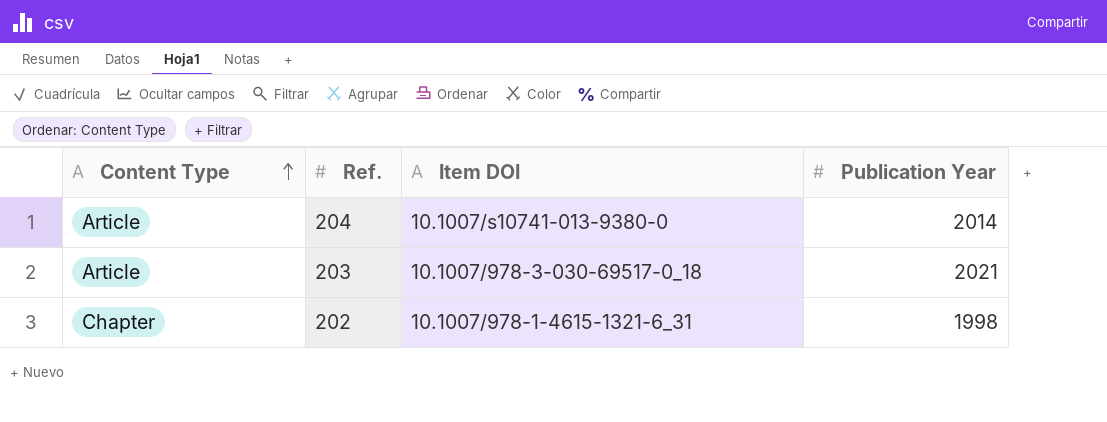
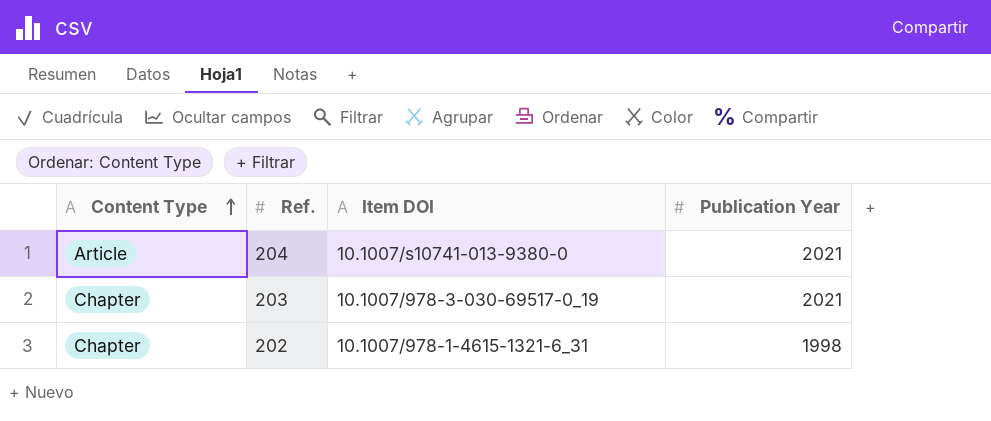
204 | Publication Year: 2014 -> 2021
203 | Content Type: Article -> Chapter
203 | Item DOI: 10.1007/978-3-030-69517-0_18 -> 10.1007/978-3-030-69517-0_19

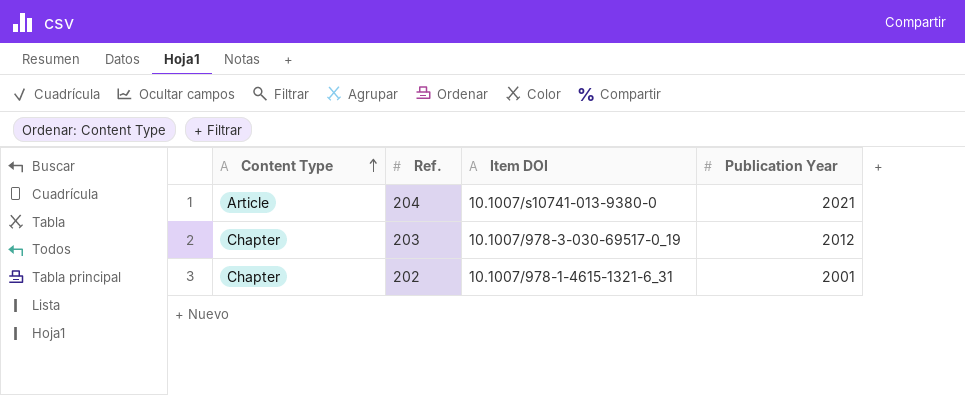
203 | Publication Year: 2021 -> 2012
202 | Publication Year: 1998 -> 2001

